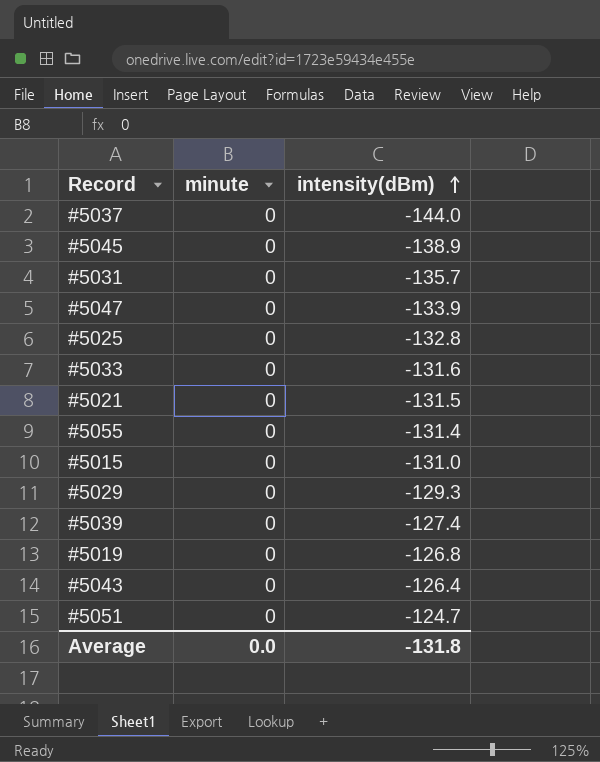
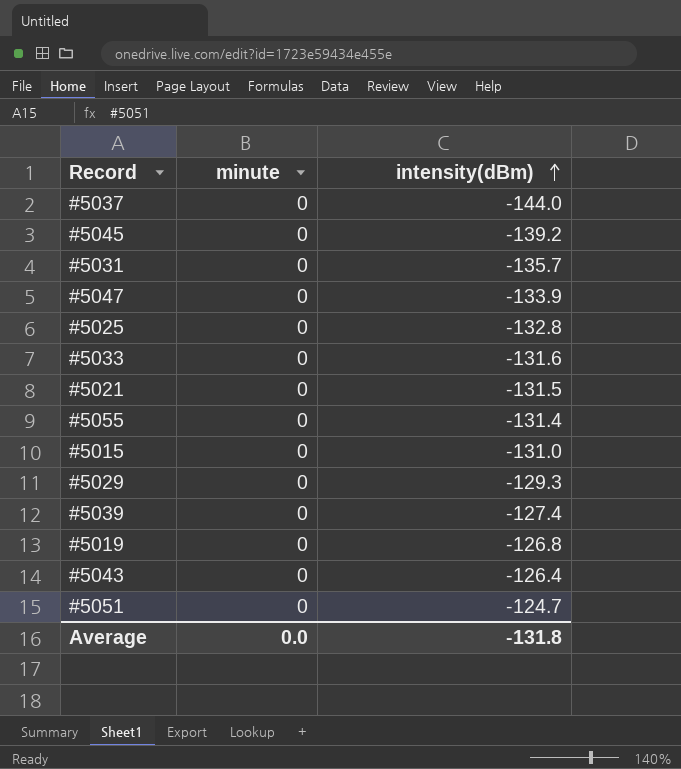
#5045 | intensity(dBm): -138.9 -> -139.2

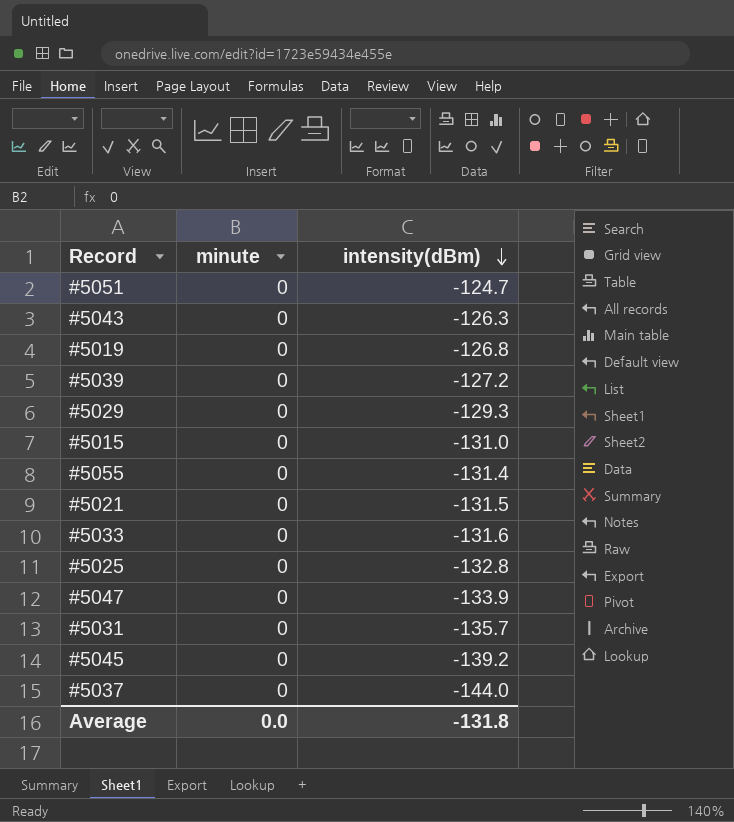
row order: intensity(dBm) ascending -> intensity(dBm) descending
#5043 | intensity(dBm): -126.4 -> -126.3
#5039 | intensity(dBm): -127.4 -> -127.2

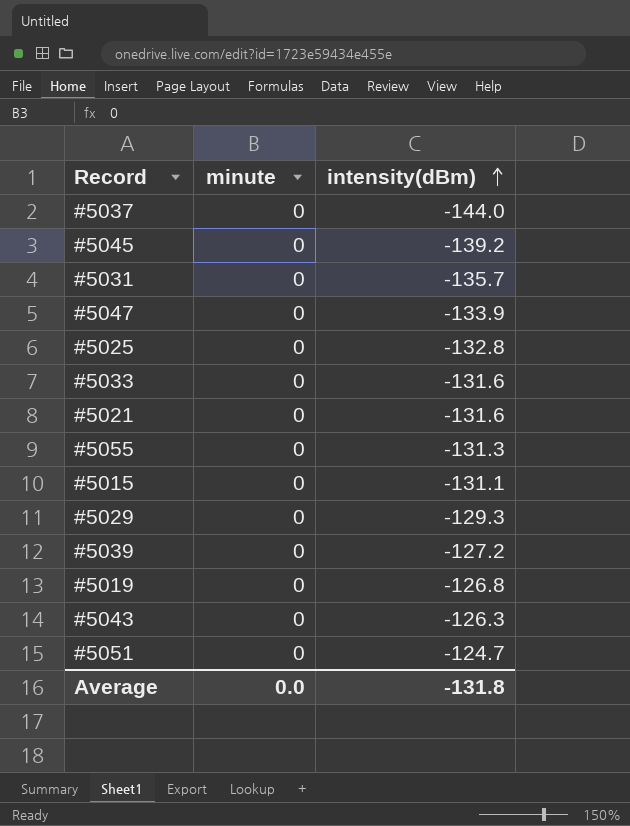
row order: intensity(dBm) descending -> intensity(dBm) ascending
#5021 | intensity(dBm): -131.5 -> -131.6
#5055 | intensity(dBm): -131.4 -> -131.3
#5015 | intensity(dBm): -131.0 -> -131.1

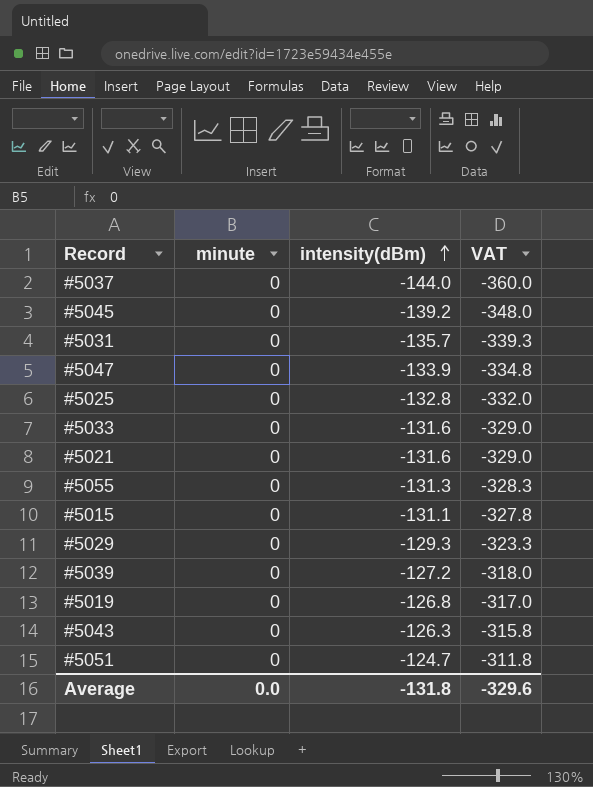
column VAT | formula: none -> [intensity(dBm)] * 2.5

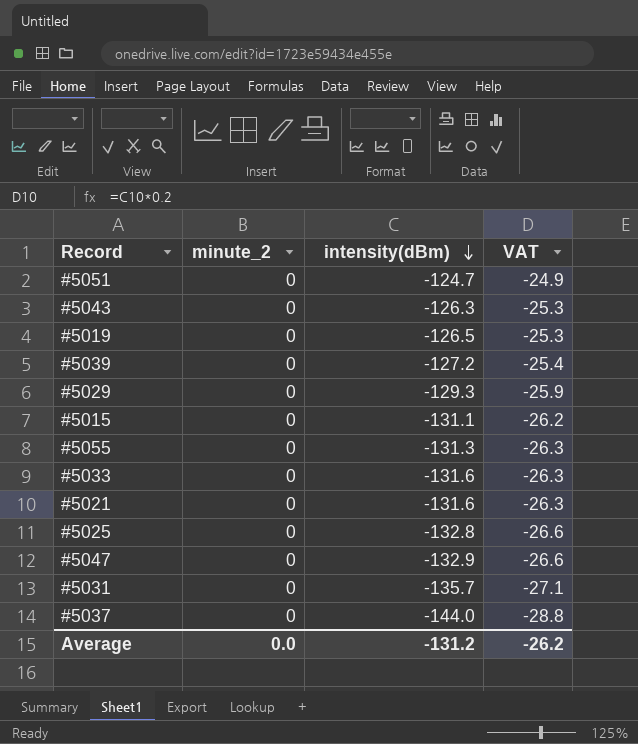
row order: intensity(dBm) ascending -> intensity(dBm) descending
column name: minute -> minute_2
column VAT | formula: [intensity(dBm)] * 2.5 -> [intensity(dBm)] * 0.2
row #5045: 0 | -139.2 | -348.0 -> none
#5019 | intensity(dBm): -126.8 -> -126.5
#5047 | intensity(dBm): -133.9 -> -132.9
Average | intensity(dBm): -131.8 -> -131.2
Average | VAT: -329.6 -> -26.2

